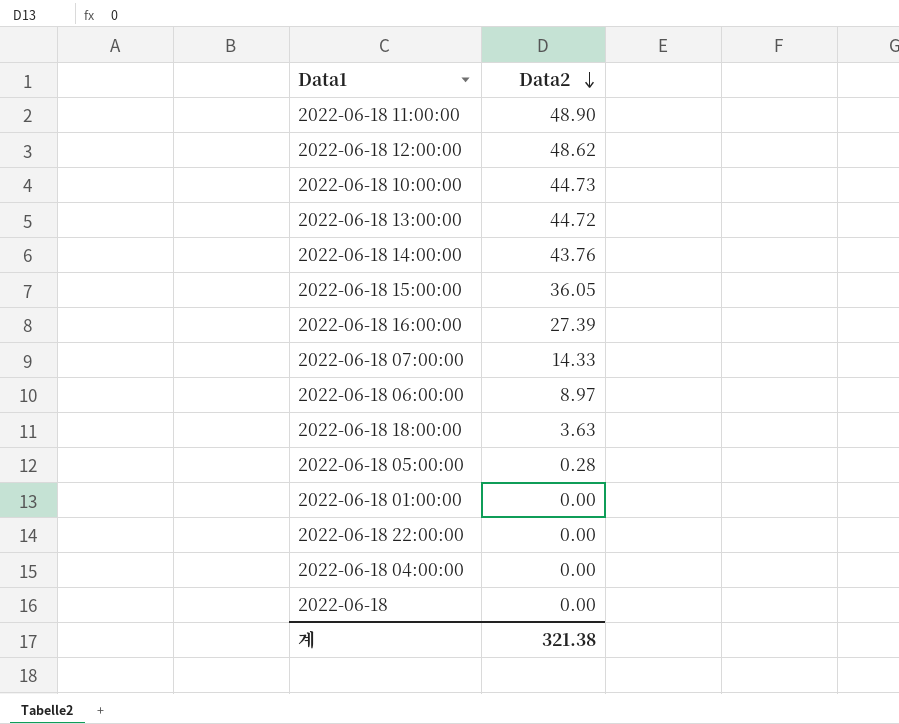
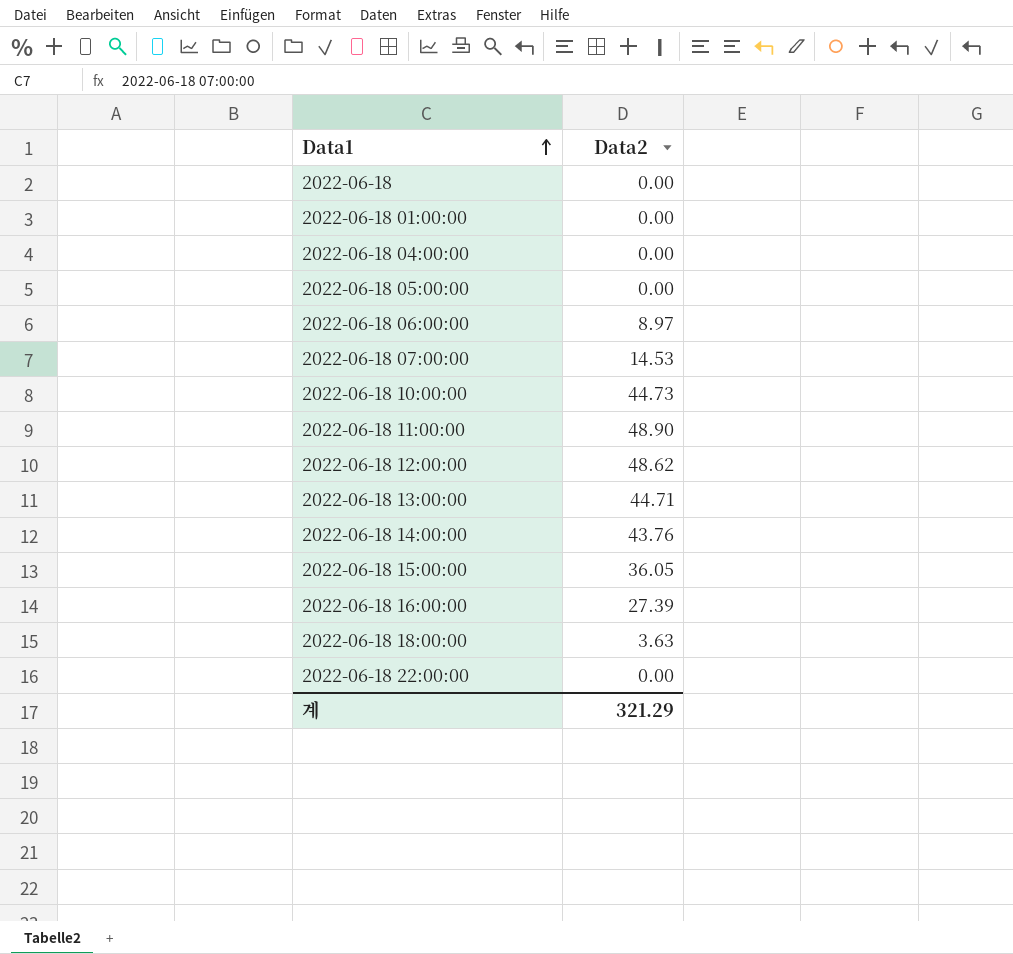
row order: Data2 descending -> Data1 ascending
2022-06-18 05:00:00 | Data2: 0.28 -> 0.00
2022-06-18 07:00:00 | Data2: 14.33 -> 14.53
2022-06-18 13:00:00 | Data2: 44.72 -> 44.71
계 | Data2: 321.38 -> 321.29

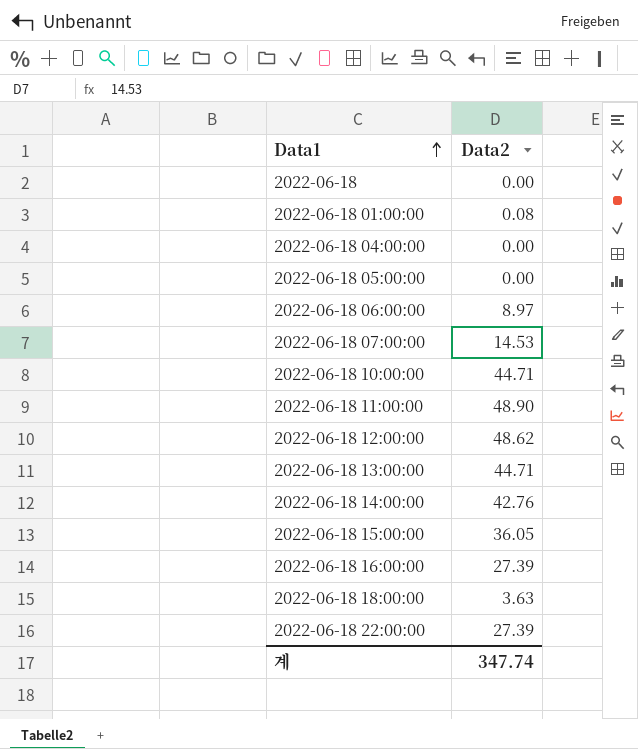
2022-06-18 01:00:00 | Data2: 0.00 -> 0.08
2022-06-18 10:00:00 | Data2: 44.73 -> 44.71
2022-06-18 14:00:00 | Data2: 43.76 -> 42.76
2022-06-18 22:00:00 | Data2: 0.00 -> 27.39
계 | Data2: 321.29 -> 347.74

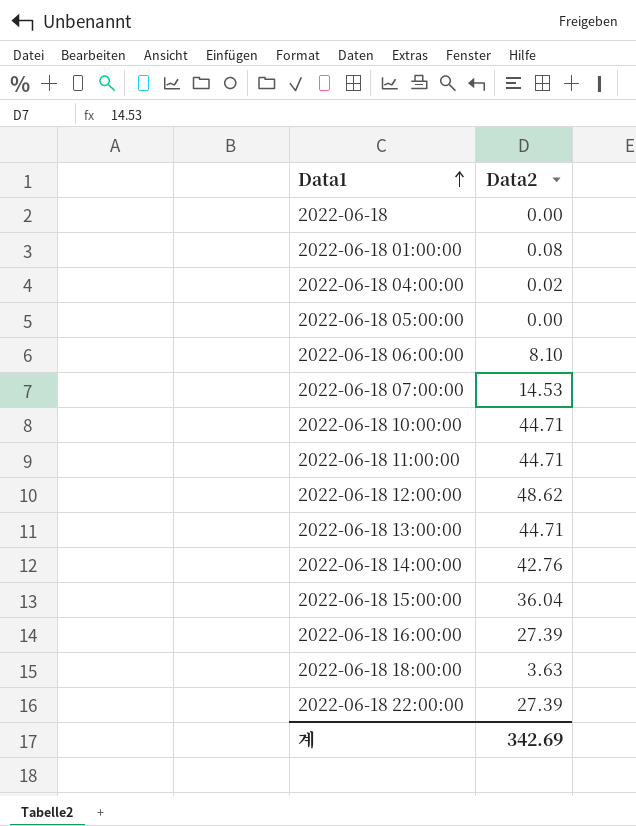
2022-06-18 04:00:00 | Data2: 0.00 -> 0.02
2022-06-18 06:00:00 | Data2: 8.97 -> 8.10
2022-06-18 11:00:00 | Data2: 48.90 -> 44.71
2022-06-18 15:00:00 | Data2: 36.05 -> 36.04
계 | Data2: 347.74 -> 342.69

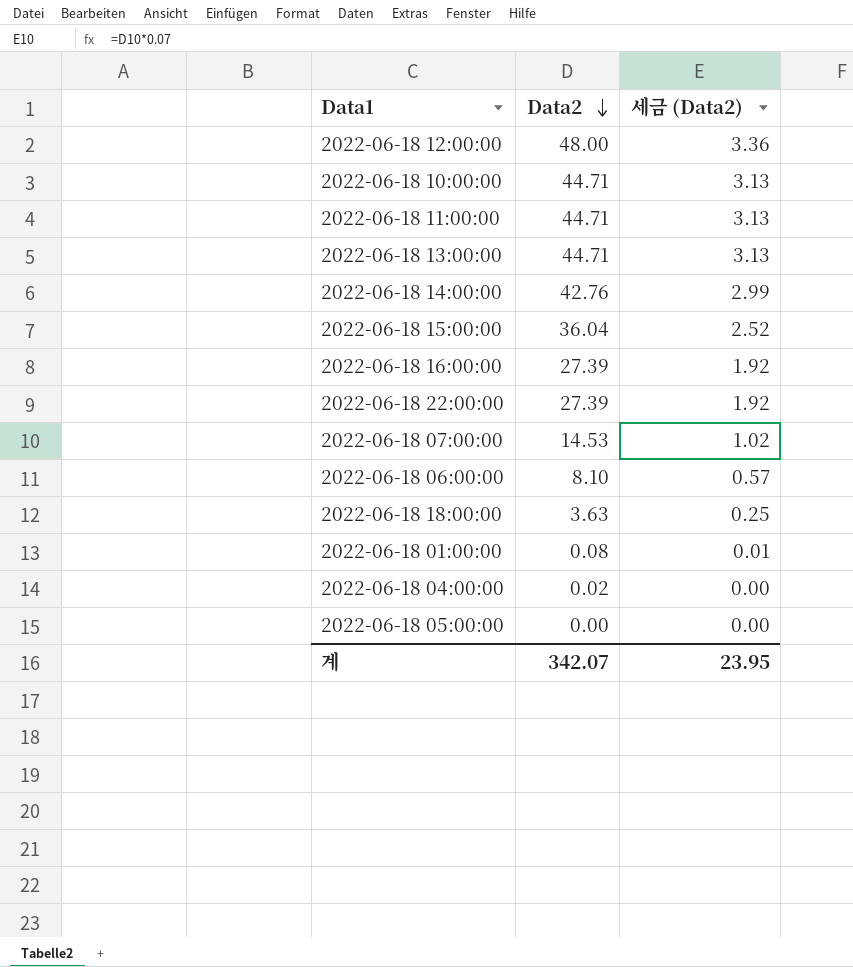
row order: Data1 ascending -> Data2 descending
column 세금 (Data2) | formula: none -> [Data2] * 0.07
row 2022-06-18: 0.00 -> none
2022-06-18 12:00:00 | Data2: 48.62 -> 48.00
계 | Data2: 342.69 -> 342.07

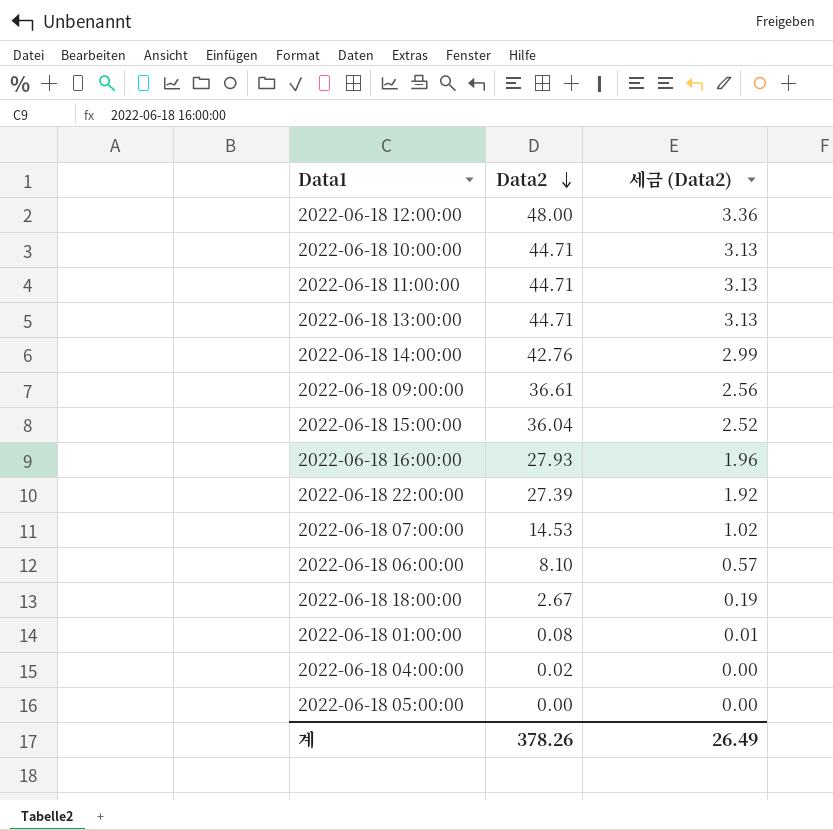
row 2022-06-18 09:00:00: none -> 36.61 | 2.56
2022-06-18 16:00:00 | Data2: 27.39 -> 27.93
2022-06-18 16:00:00 | 세금 (Data2): 1.92 -> 1.96
2022-06-18 18:00:00 | Data2: 3.63 -> 2.67
2022-06-18 18:00:00 | 세금 (Data2): 0.25 -> 0.19
계 | Data2: 342.07 -> 378.26
계 | 세금 (Data2): 23.95 -> 26.49

